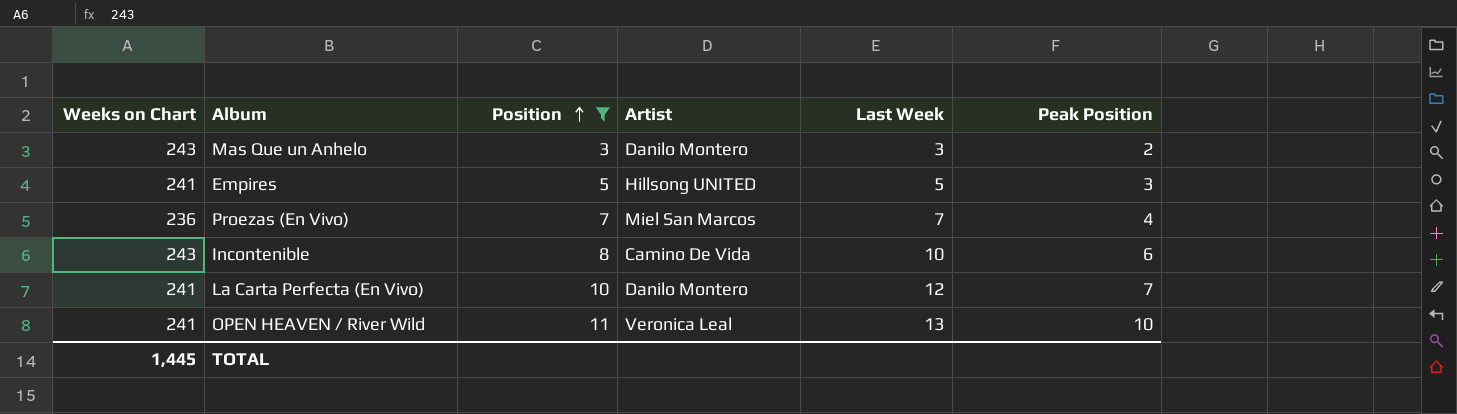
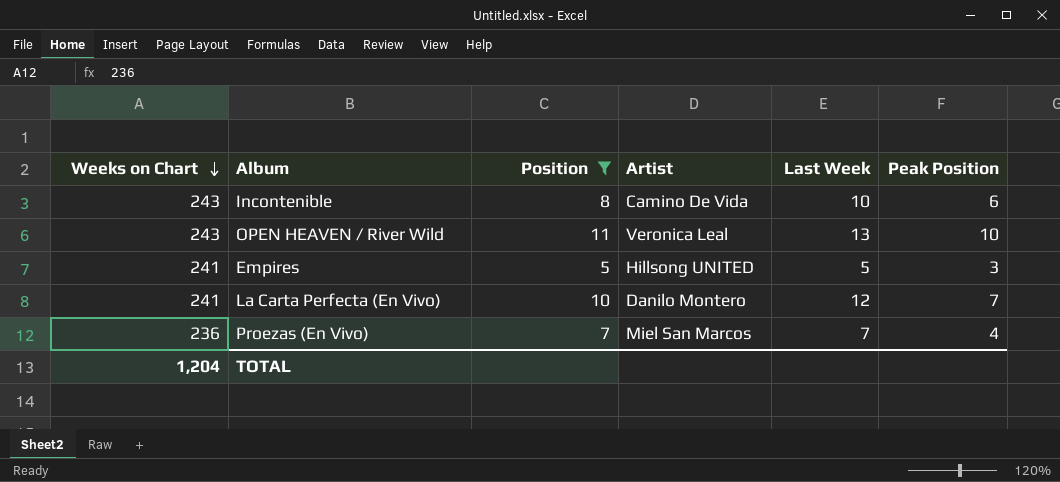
row order: Position ascending -> Weeks on Chart descending
row Mas Que un Anhelo: 243 | 3 | Danilo Montero | 3 | 2 -> none
OPEN HEAVEN / River Wild | Weeks on Chart: 241 -> 243
TOTAL | Weeks on Chart: 1,445 -> 1,204

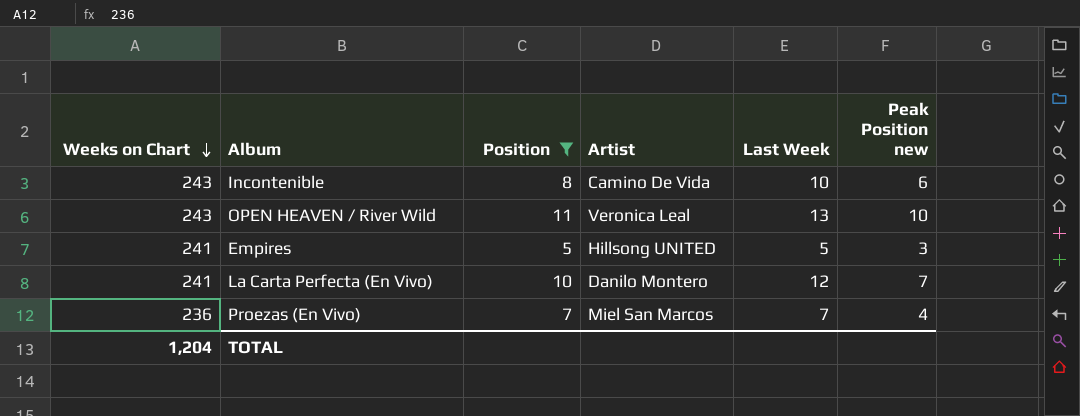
column name: Peak Position -> Peak Position new

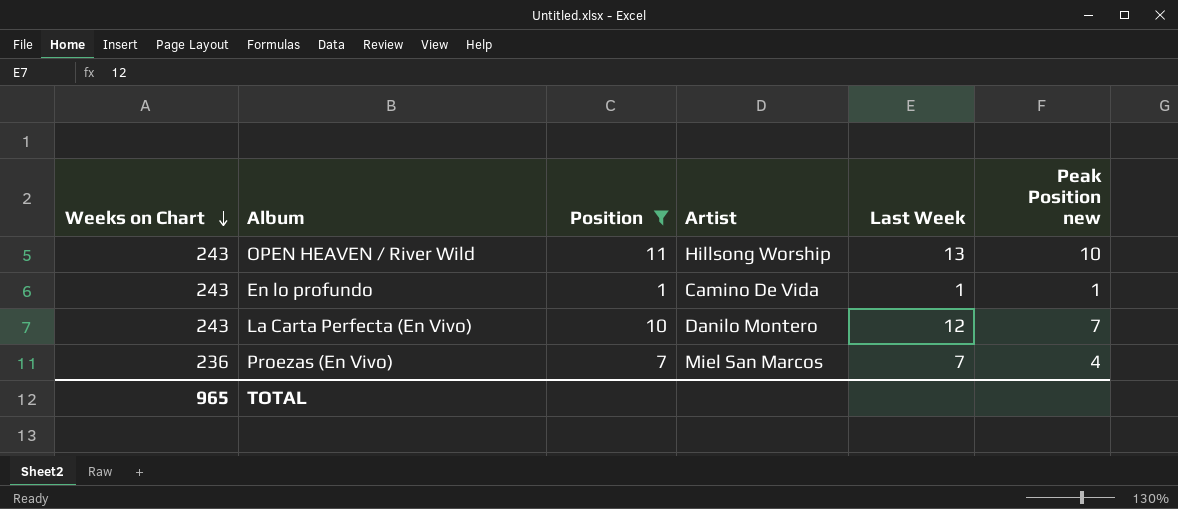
row Incontenible: 243 | 8 | Camino De Vida | 10 | 6 -> none
row Empires: 241 | 5 | Hillsong UNITED | 5 | 3 -> none
OPEN HEAVEN / River Wild | Artist: Veronica Leal -> Hillsong Worship
row En lo profundo: none -> 243 | 1 | Camino De Vida | 1 | 1
La Carta Perfecta (En Vivo) | Weeks on Chart: 241 -> 243
TOTAL | Weeks on Chart: 1,204 -> 965

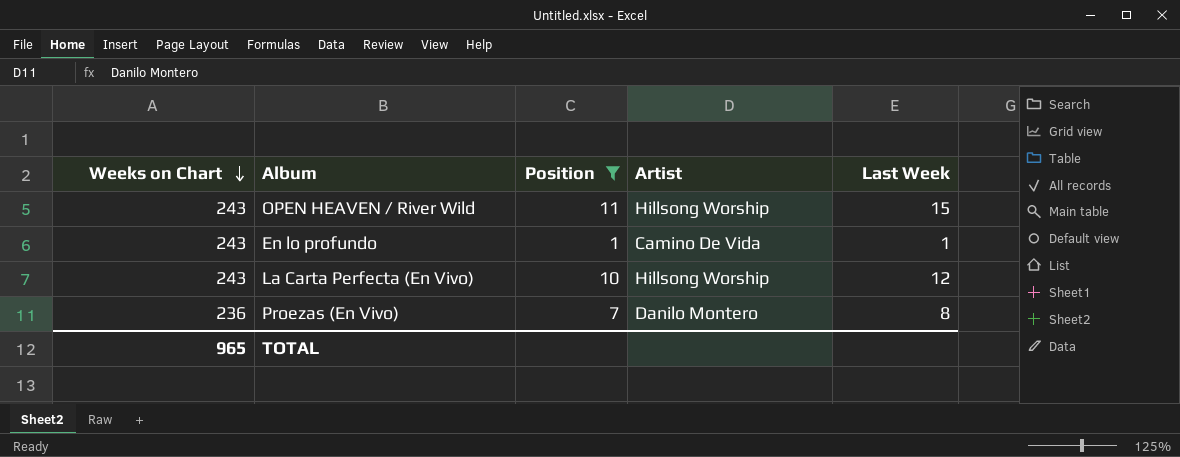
column Peak Position new | position: 6 -> none
OPEN HEAVEN / River Wild | Last Week: 13 -> 15
La Carta Perfecta (En Vivo) | Artist: Danilo Montero -> Hillsong Worship
Proezas (En Vivo) | Artist: Miel San Marcos -> Danilo Montero
Proezas (En Vivo) | Last Week: 7 -> 8

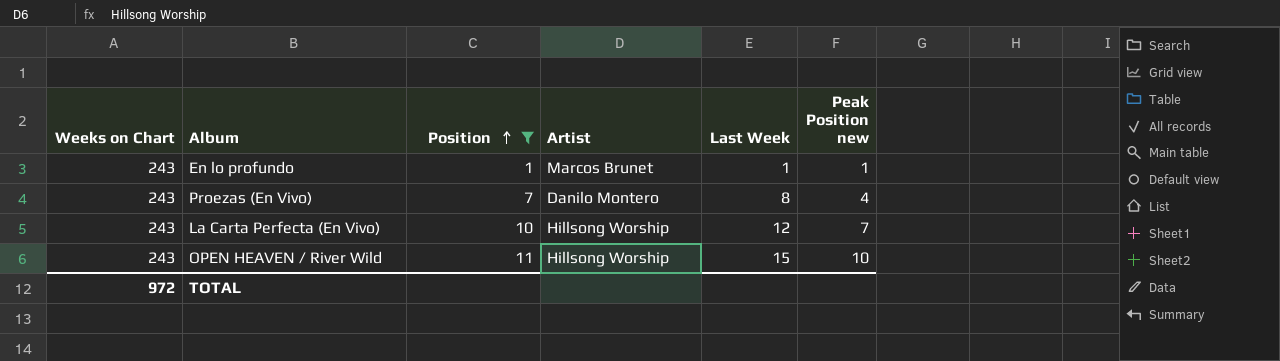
row order: Weeks on Chart descending -> Position ascending
column Peak Position new | position: none -> 6
En lo profundo | Artist: Camino De Vida -> Marcos Brunet
Proezas (En Vivo) | Weeks on Chart: 236 -> 243
TOTAL | Weeks on Chart: 965 -> 972

